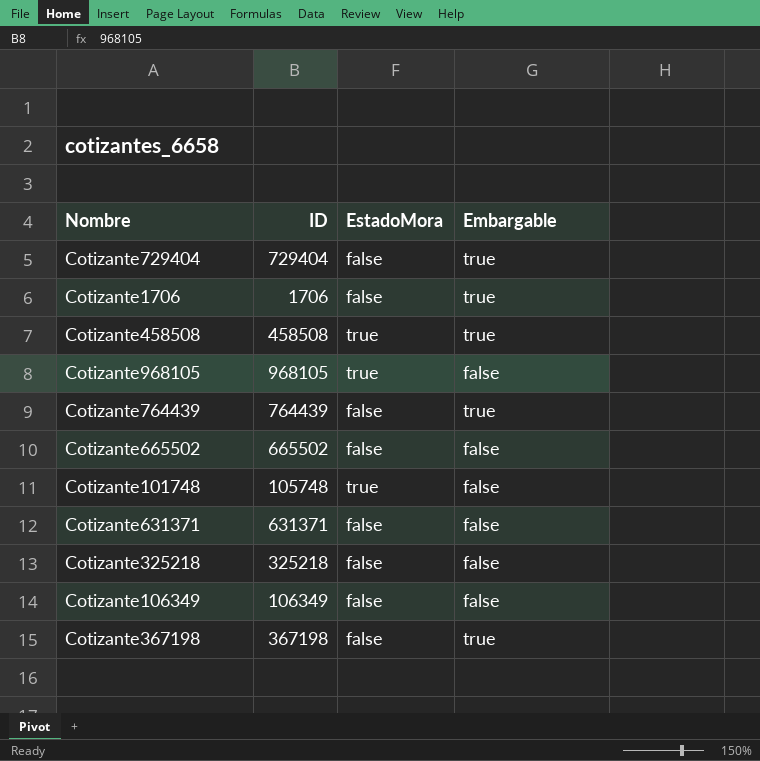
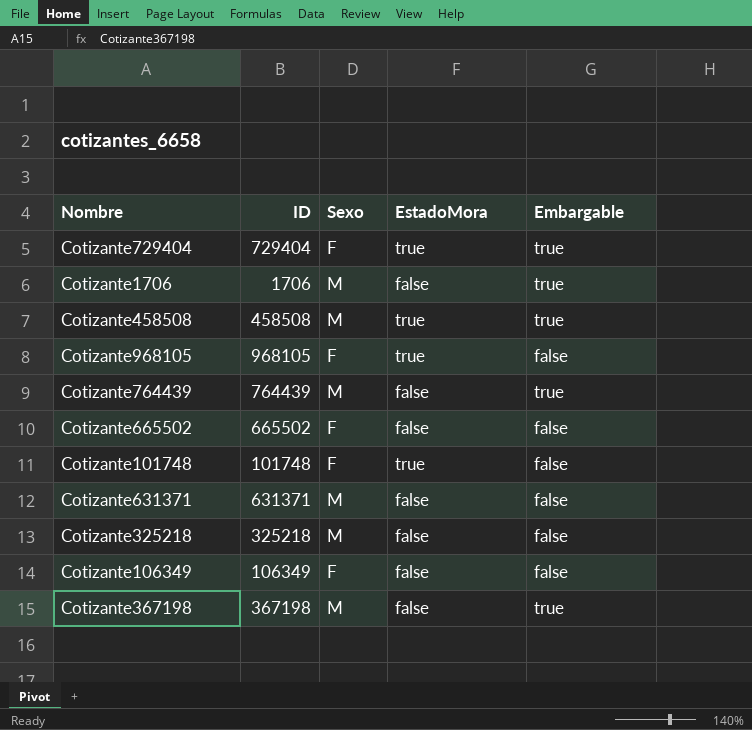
column Sexo | position: none -> 3
Cotizante729404 | EstadoMora: false -> true
Cotizante101748 | ID: 105748 -> 101748

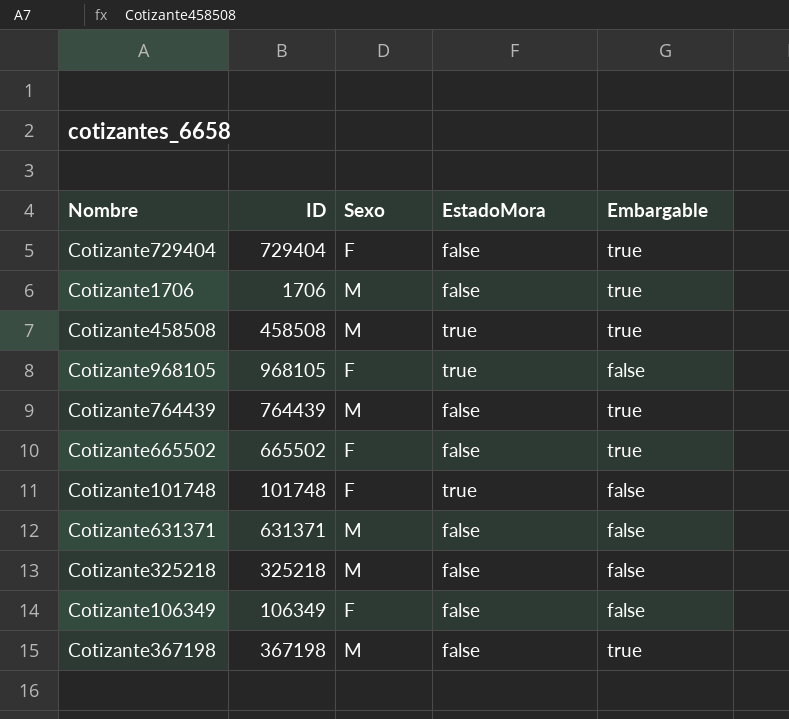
Cotizante729404 | EstadoMora: true -> false
Cotizante665502 | Embargable: false -> true

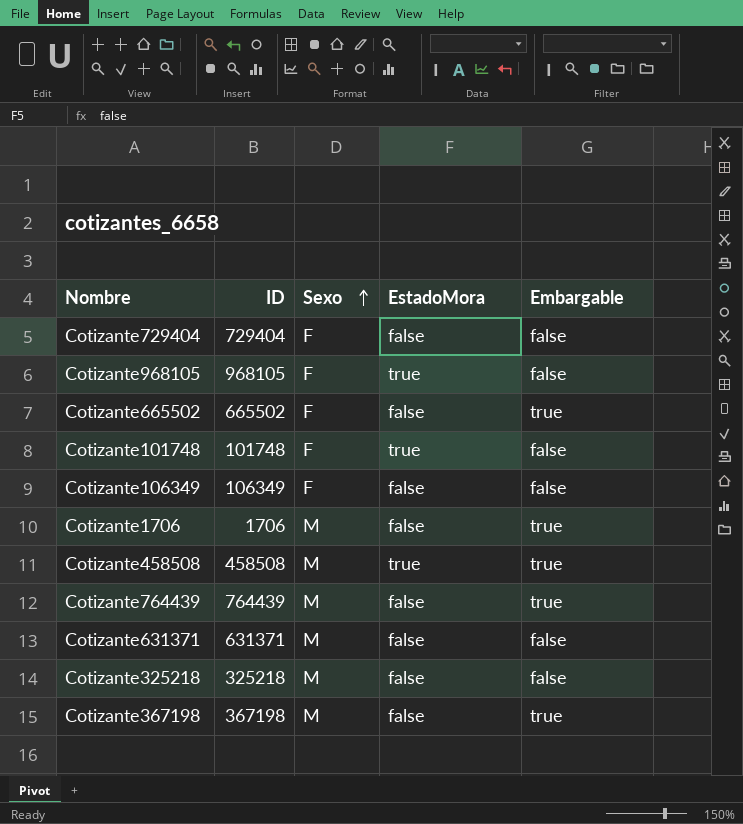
row order: none -> Sexo ascending
Cotizante729404 | Embargable: true -> false

